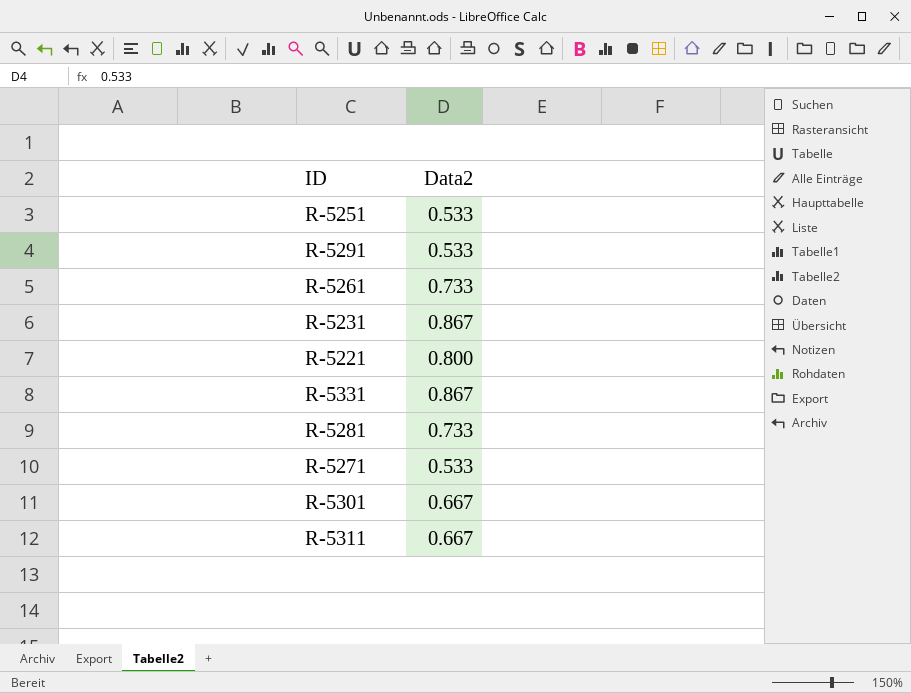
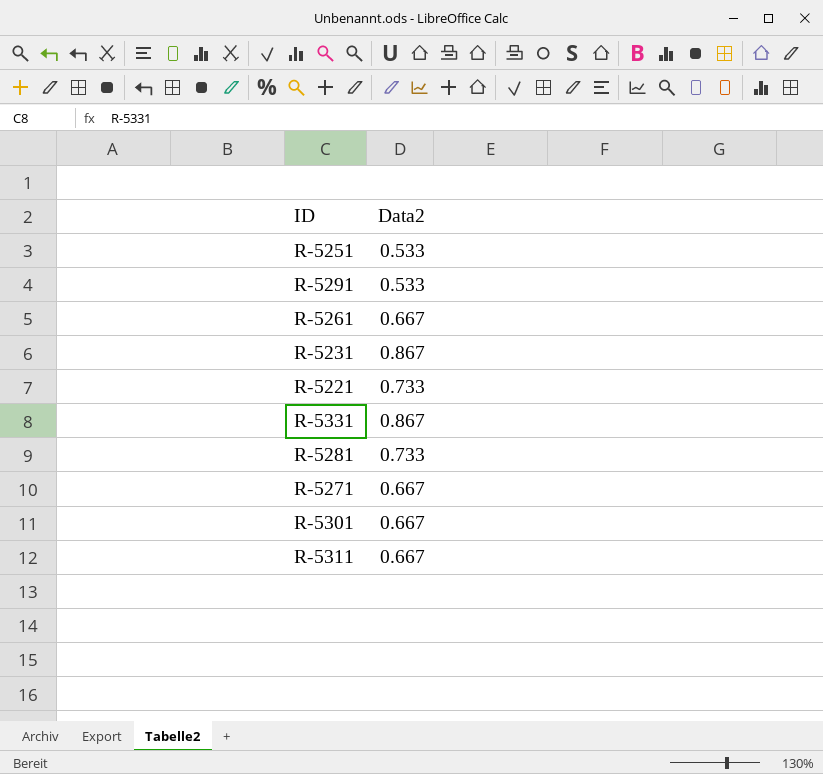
R-5261 | Data2: 0.733 -> 0.667
R-5221 | Data2: 0.800 -> 0.733
R-5271 | Data2: 0.533 -> 0.667

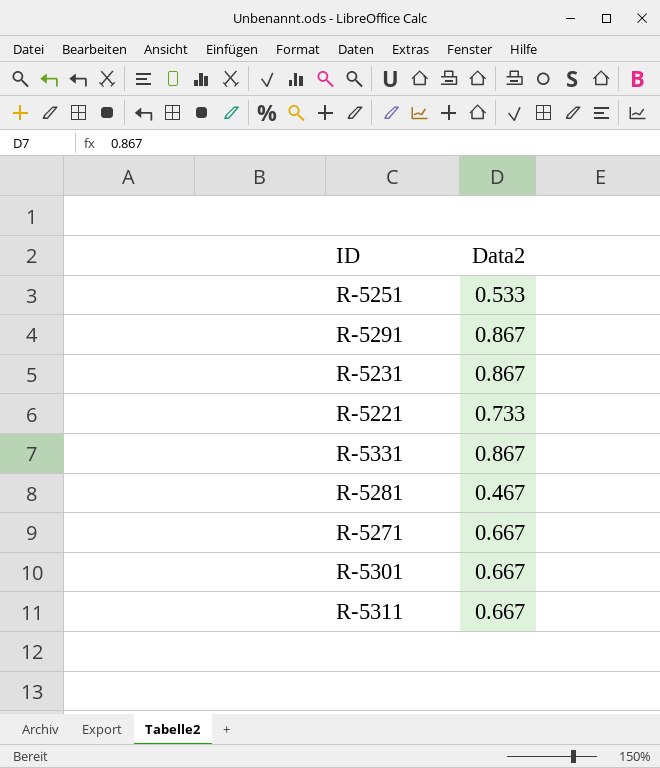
row R-5261: 0.667 -> none
R-5291 | Data2: 0.533 -> 0.867
R-5281 | Data2: 0.733 -> 0.467

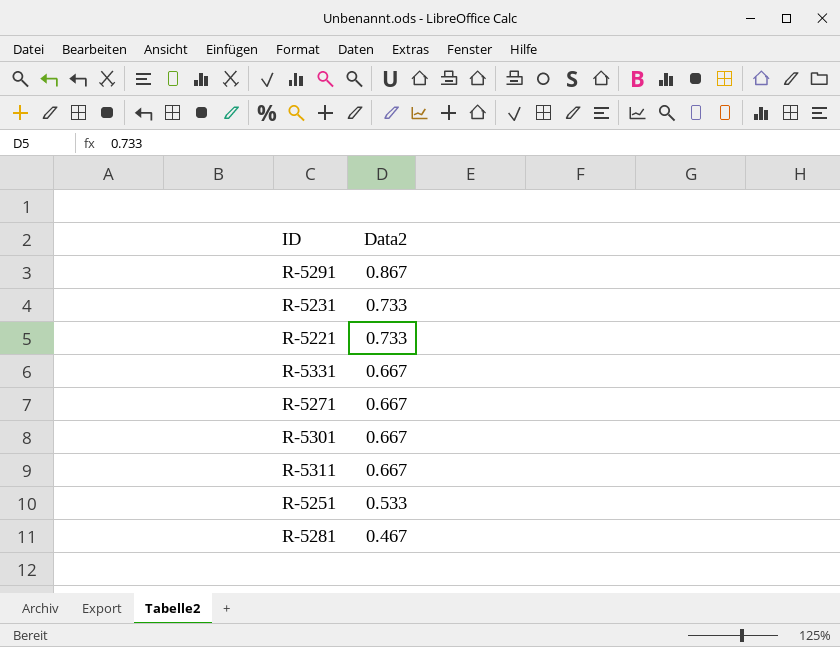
row order: none -> Data2 descending
R-5231 | Data2: 0.867 -> 0.733
R-5331 | Data2: 0.867 -> 0.667

